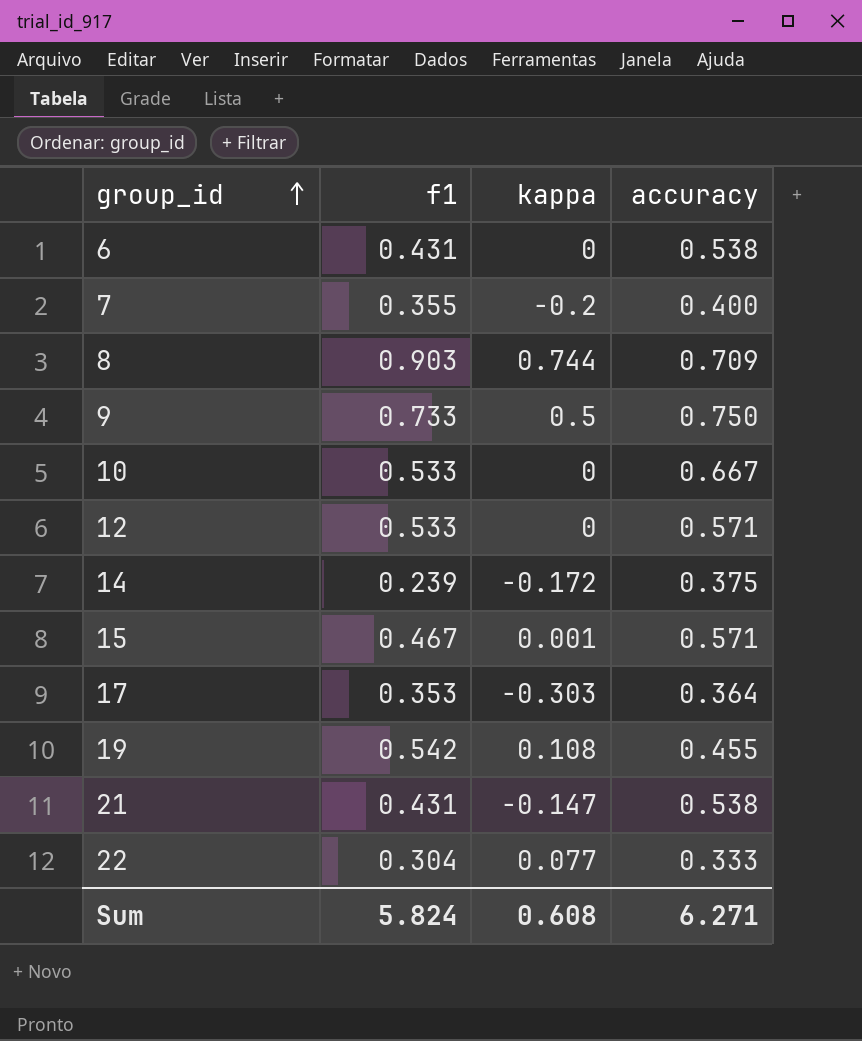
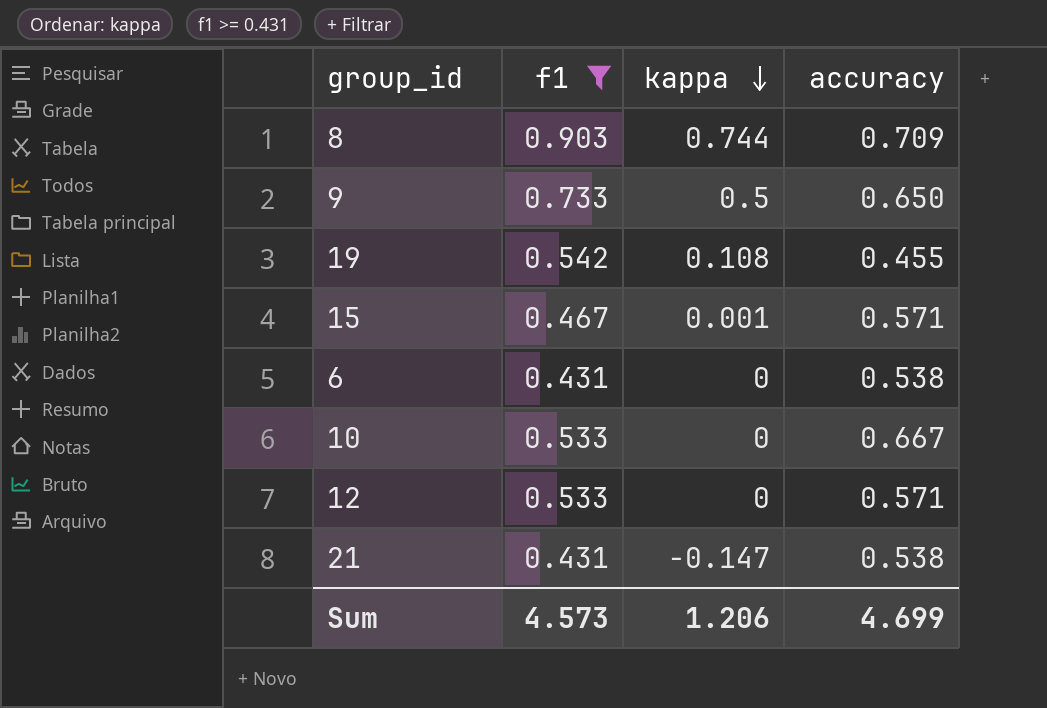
filter: none -> f1 >= 0.431
row order: group_id ascending -> kappa descending
9 | accuracy: 0.750 -> 0.650
Sum | f1: 5.824 -> 4.573
Sum | kappa: 0.608 -> 1.206
Sum | accuracy: 6.271 -> 4.699

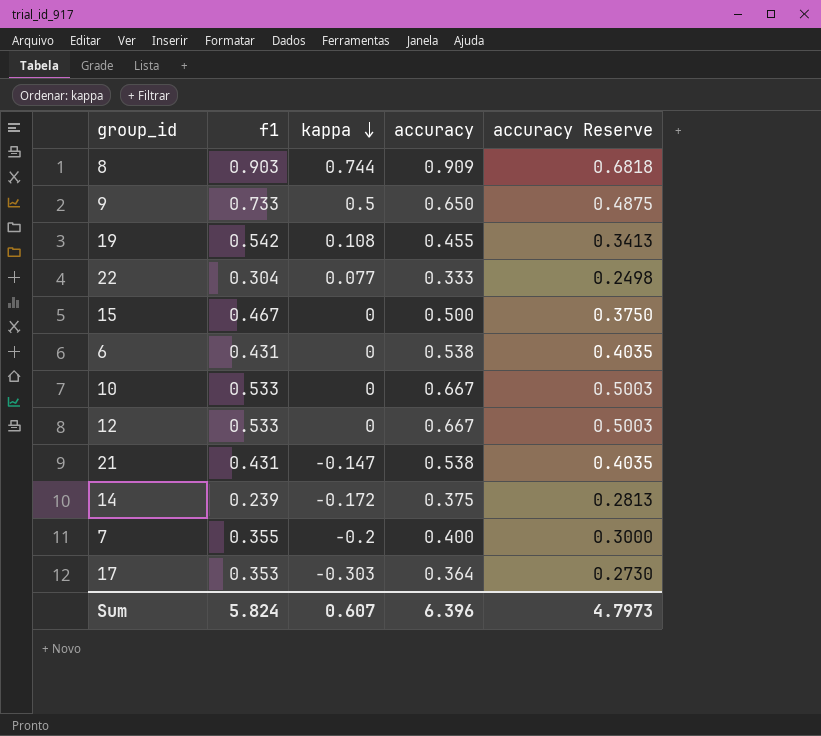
filter: f1 >= 0.431 -> none
column accuracy Reserve | formula: none -> [accuracy] * 0.75
8 | accuracy: 0.709 -> 0.909
15 | kappa: 0.001 -> 0
15 | accuracy: 0.571 -> 0.500
12 | accuracy: 0.571 -> 0.667
Sum | f1: 4.573 -> 5.824
Sum | kappa: 1.206 -> 0.607
Sum | accuracy: 4.699 -> 6.396

